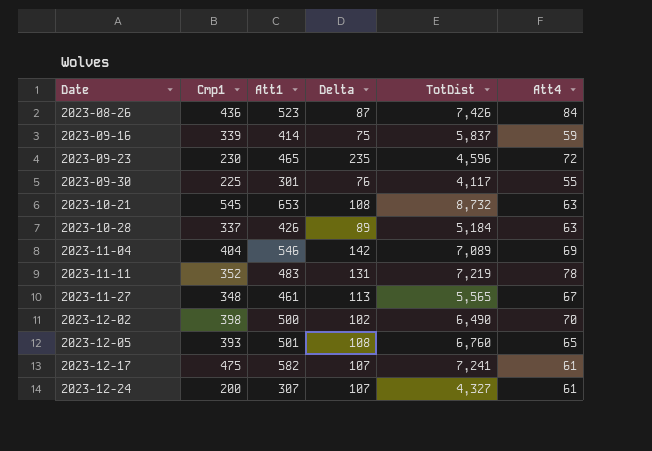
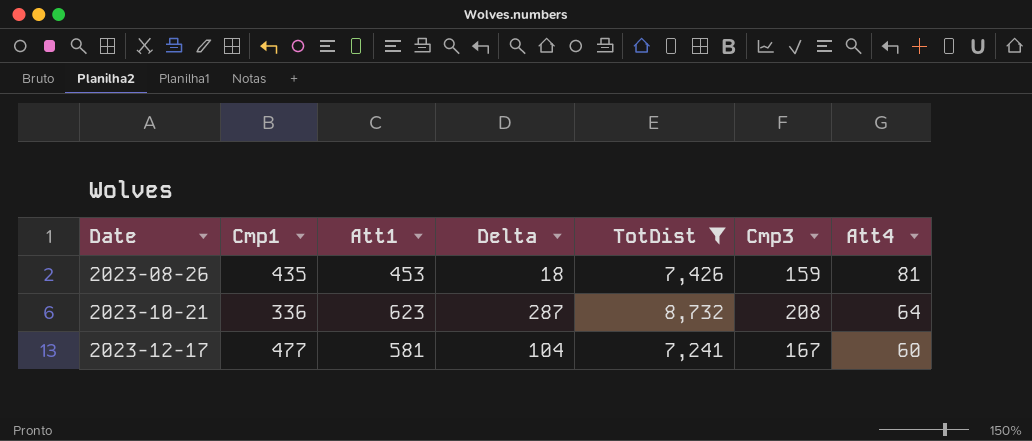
filter: none -> TotDist >= 7,241
column Cmp3 | position: none -> 6
2023-08-26 | Cmp1: 436 -> 435
2023-08-26 | Att1: 523 -> 453
2023-08-26 | Delta: 87 -> 18
2023-08-26 | Att4: 84 -> 81
2023-10-21 | Cmp1: 545 -> 336
2023-10-21 | Att1: 653 -> 623
2023-10-21 | Delta: 108 -> 287
2023-10-21 | Att4: 63 -> 64
2023-12-17 | Cmp1: 475 -> 477
2023-12-17 | Att1: 582 -> 581
2023-12-17 | Delta: 107 -> 104
2023-12-17 | Att4: 61 -> 60

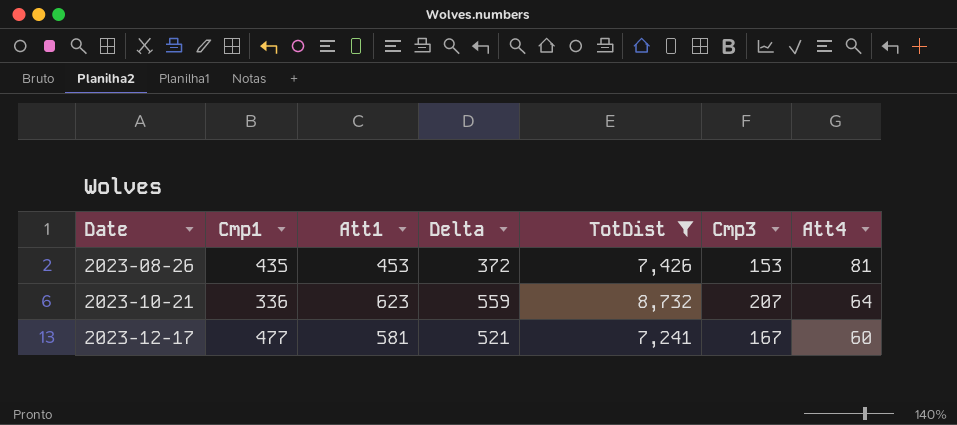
column Delta | formula: [Att1] - [Cmp1] -> [Att1] - [Att4]
2023-08-26 | Cmp3: 159 -> 153
2023-10-21 | Cmp3: 208 -> 207

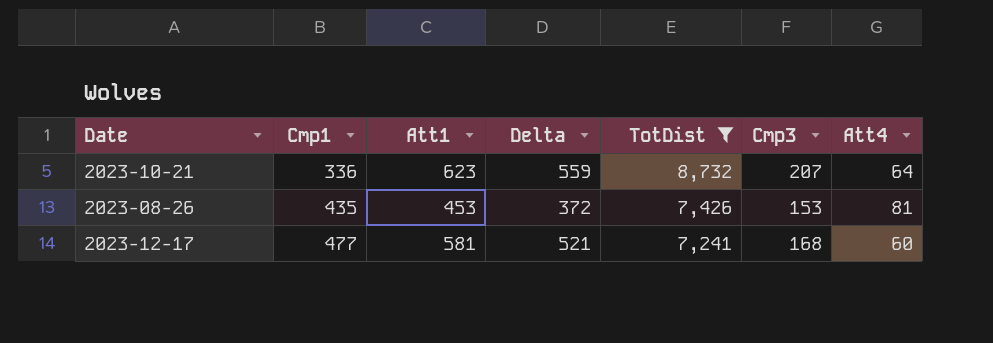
row order: Date ascending -> Cmp1 ascending
2023-12-17 | Cmp3: 167 -> 168

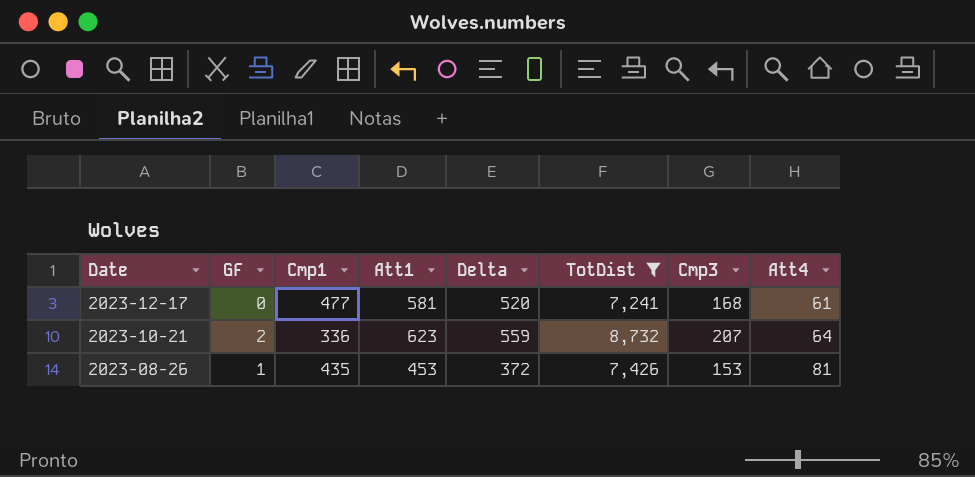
row order: Cmp1 ascending -> Date descending
column GF | position: none -> 2
2023-12-17 | Delta: 521 -> 520
2023-12-17 | Att4: 60 -> 61

